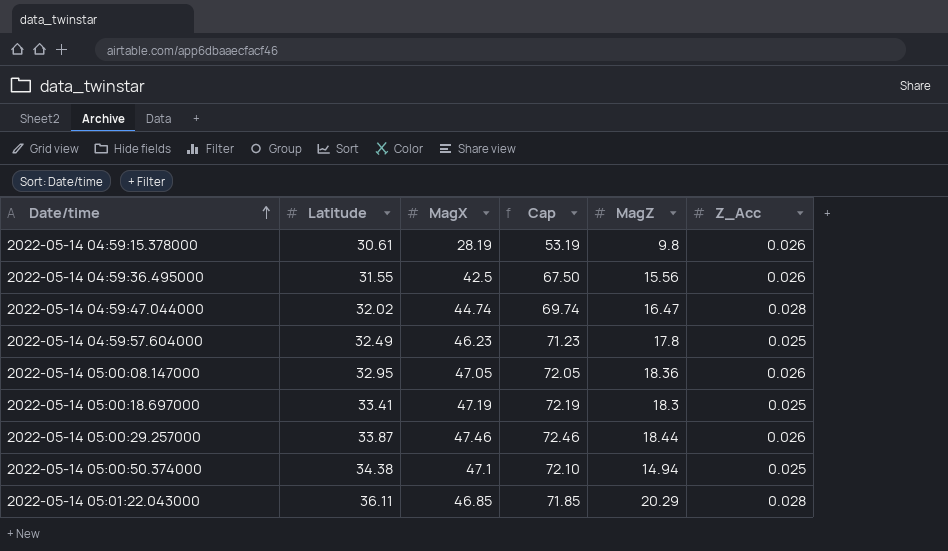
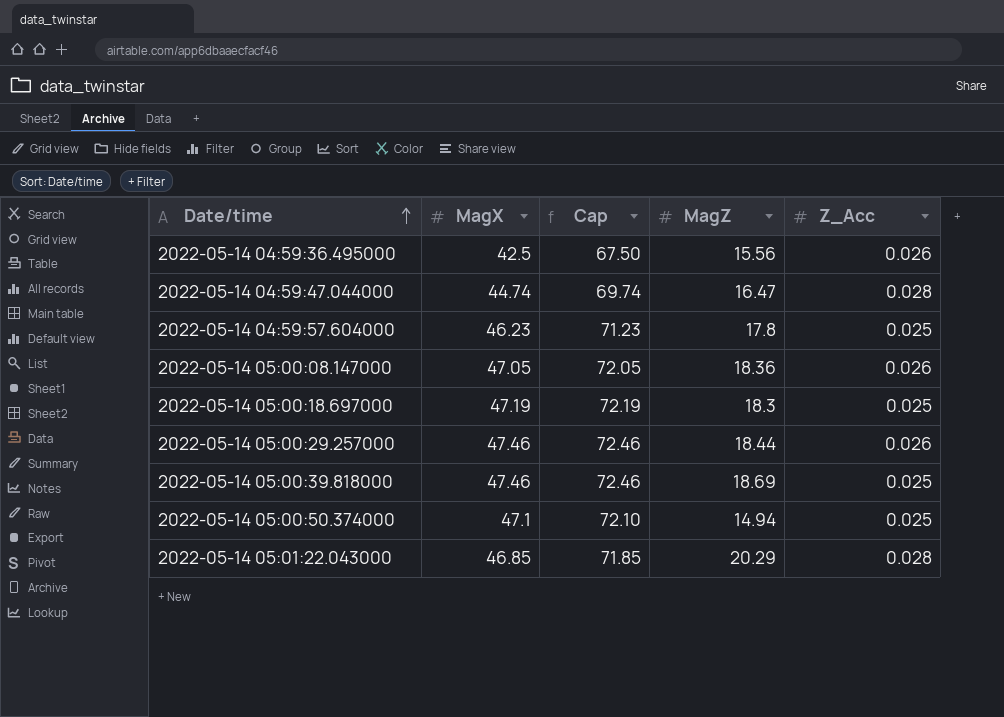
column Latitude | position: 2 -> none
row 2022-05-14 04:59:15.378000: 30.61 | 28.19 | 53.19 | 9.8 | 0.026 -> none
row 2022-05-14 05:00:39.818000: none -> 47.46 | 72.46 | 18.69 | 0.025

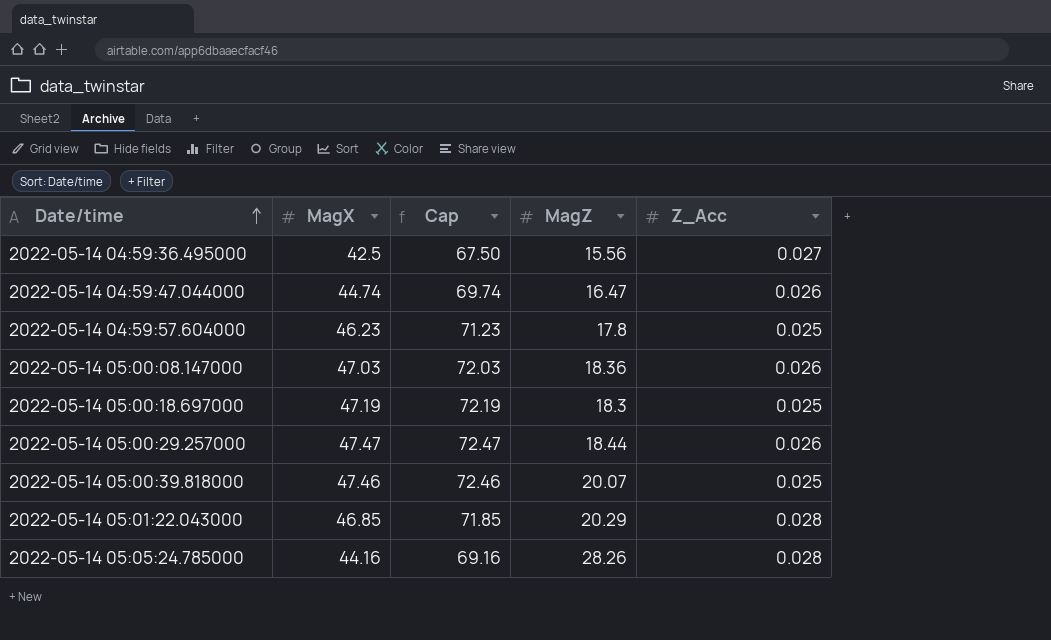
row 2022-05-14 05:00:50.374000: 47.1 | 72.10 | 14.94 | 0.025 -> none
2022-05-14 04:59:36.495000 | Z_Acc: 0.026 -> 0.027
2022-05-14 04:59:47.044000 | Z_Acc: 0.028 -> 0.026
2022-05-14 05:00:08.147000 | MagX: 47.05 -> 47.03
2022-05-14 05:00:08.147000 | Cap: 72.05 -> 72.03
2022-05-14 05:00:29.257000 | MagX: 47.46 -> 47.47
2022-05-14 05:00:29.257000 | Cap: 72.46 -> 72.47
2022-05-14 05:00:39.818000 | MagZ: 18.69 -> 20.07
row 2022-05-14 05:05:24.785000: none -> 44.16 | 69.16 | 28.26 | 0.028

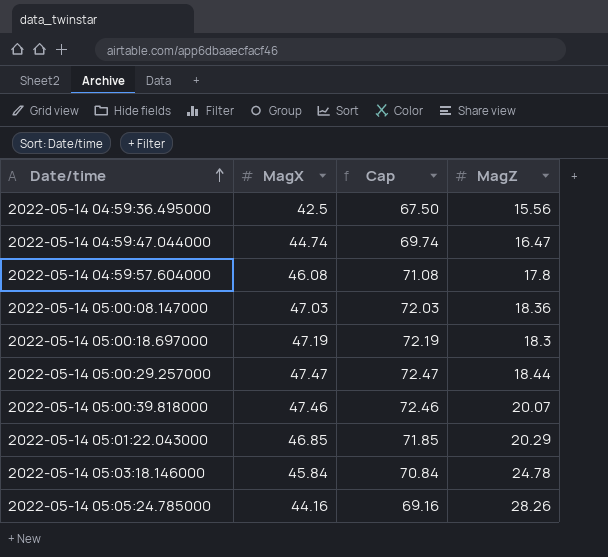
column Z_Acc | position: 5 -> none
2022-05-14 04:59:57.604000 | MagX: 46.23 -> 46.08
2022-05-14 04:59:57.604000 | Cap: 71.23 -> 71.08
row 2022-05-14 05:03:18.146000: none -> 45.84 | 70.84 | 24.78

